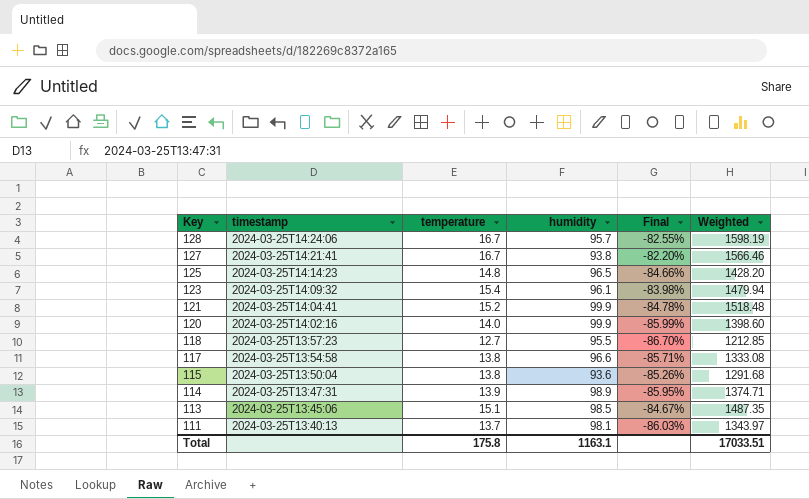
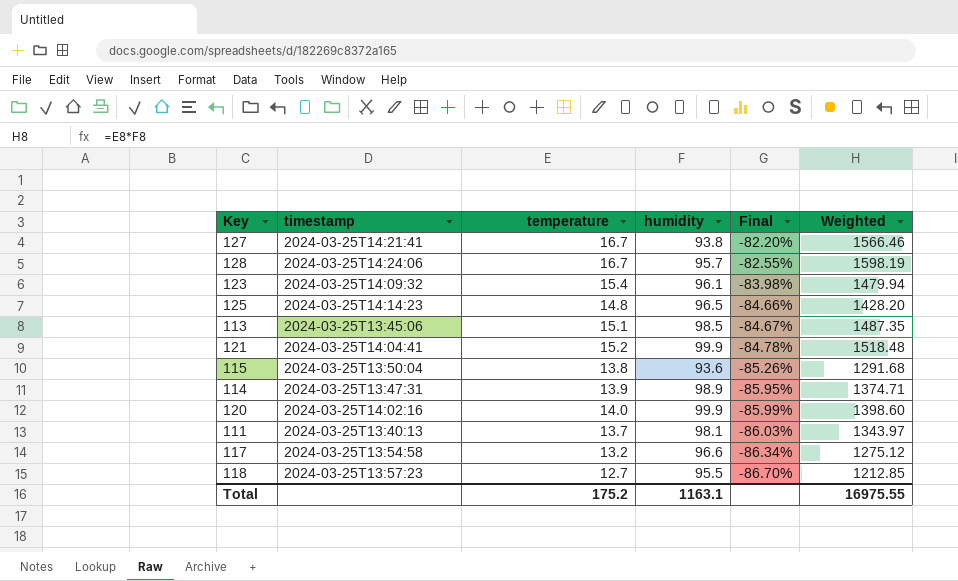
row order: Key descending -> Final descending
117 | temperature: 13.8 -> 13.2
117 | Final: -85.71% -> -86.34%
117 | Weighted: 1333.08 -> 1275.12
Total | temperature: 175.8 -> 175.2
Total | Weighted: 17033.51 -> 16975.55

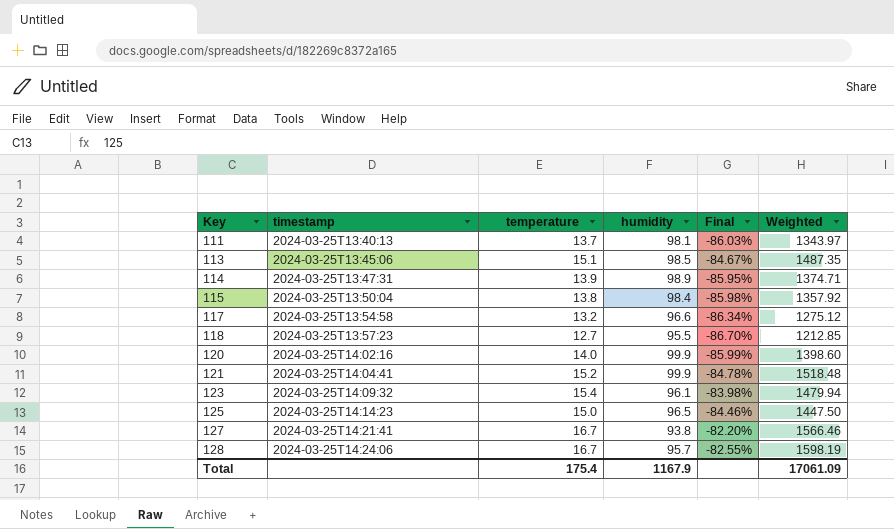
row order: Final descending -> Key ascending
115 | humidity: 93.6 -> 98.4
115 | Final: -85.26% -> -85.98%
115 | Weighted: 1291.68 -> 1357.92
125 | temperature: 14.8 -> 15.0
125 | Final: -84.66% -> -84.46%
125 | Weighted: 1428.20 -> 1447.50
Total | temperature: 175.2 -> 175.4
Total | humidity: 1163.1 -> 1167.9
Total | Weighted: 16975.55 -> 17061.09

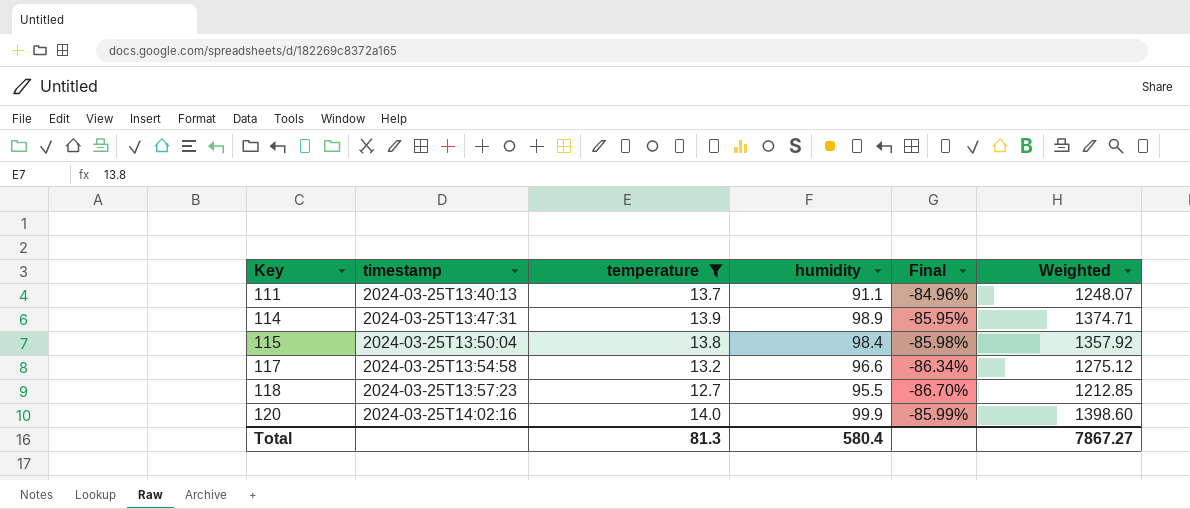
filter: none -> temperature <= 14.0
111 | humidity: 98.1 -> 91.1
111 | Final: -86.03% -> -84.96%
111 | Weighted: 1343.97 -> 1248.07
Total | temperature: 175.4 -> 81.3
Total | humidity: 1167.9 -> 580.4
Total | Weighted: 17061.09 -> 7867.27

